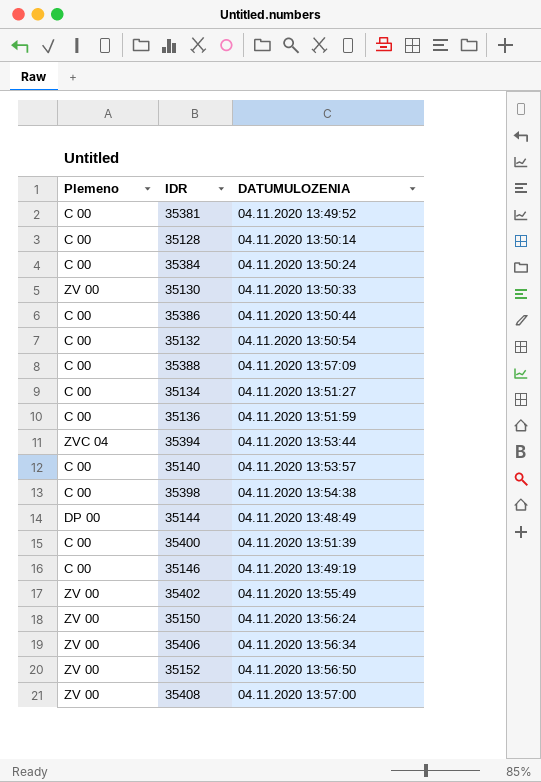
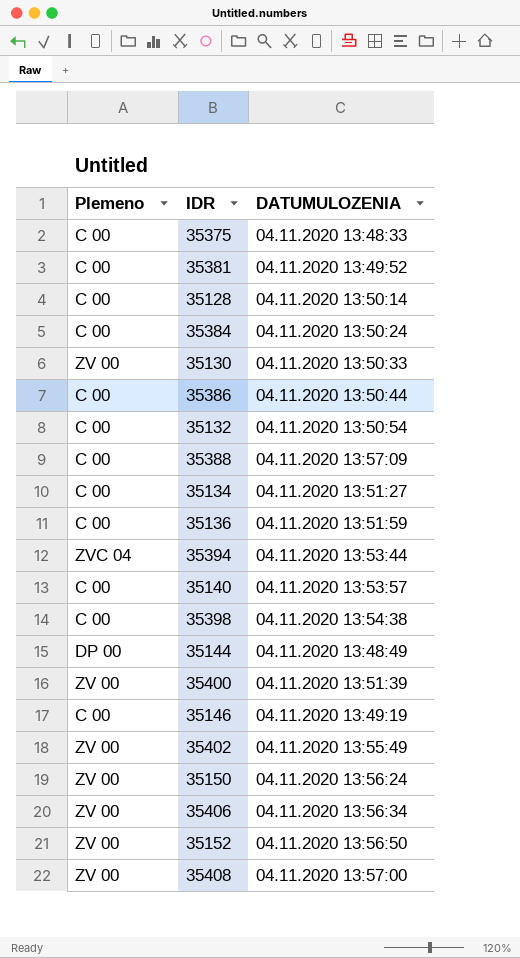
row 35375: none -> C 00 | 04.11.2020 13:48:33
35400 | Plemeno: C 00 -> ZV 00

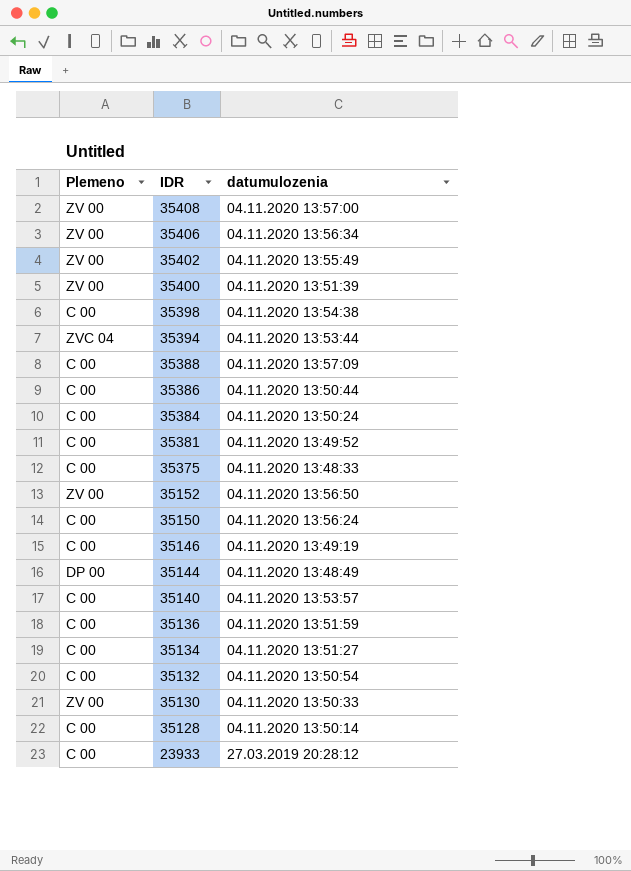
row order: none -> IDR descending
column name: DATUMULOZENIA -> datumulozenia
35150 | Plemeno: ZV 00 -> C 00
row 23933: none -> C 00 | 27.03.2019 20:28:12

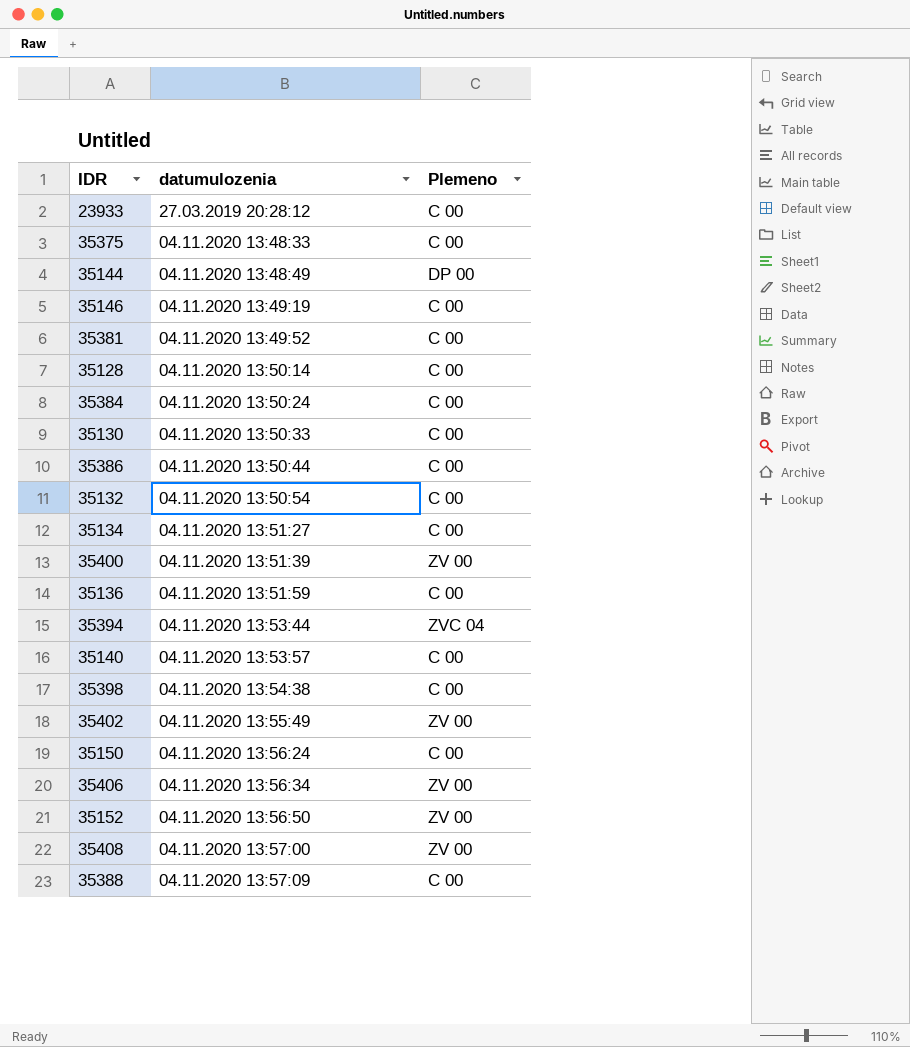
row order: IDR descending -> datumulozenia ascending
column Plemeno | position: 1 -> 3
35130 | Plemeno: ZV 00 -> C 00

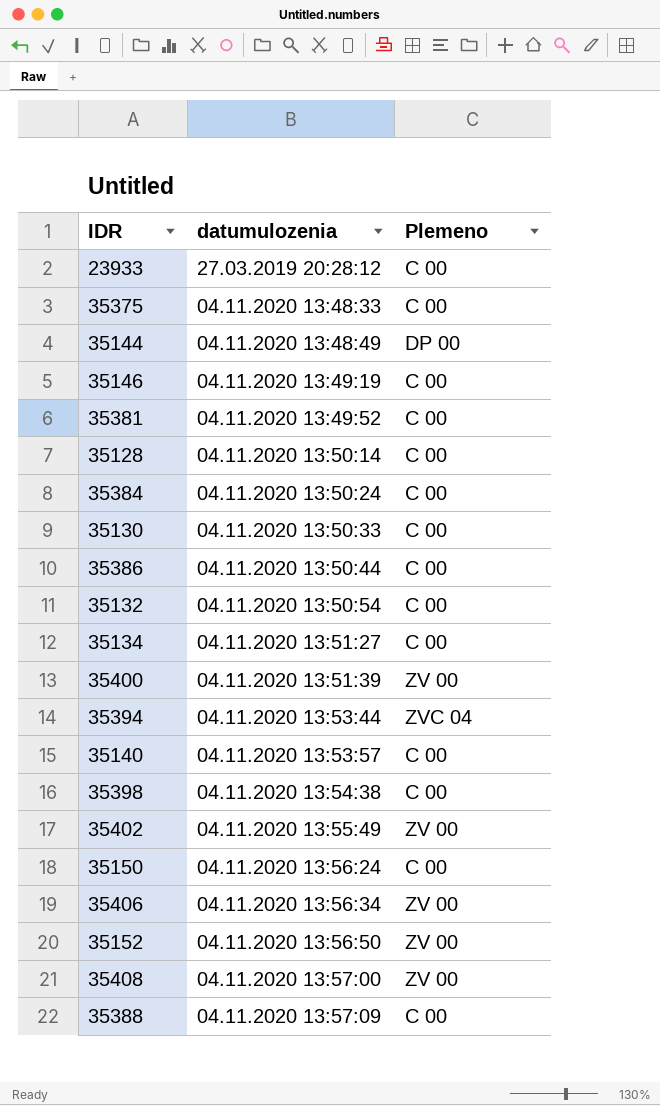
row 35136: 04.11.2020 13:51:59 | C 00 -> none

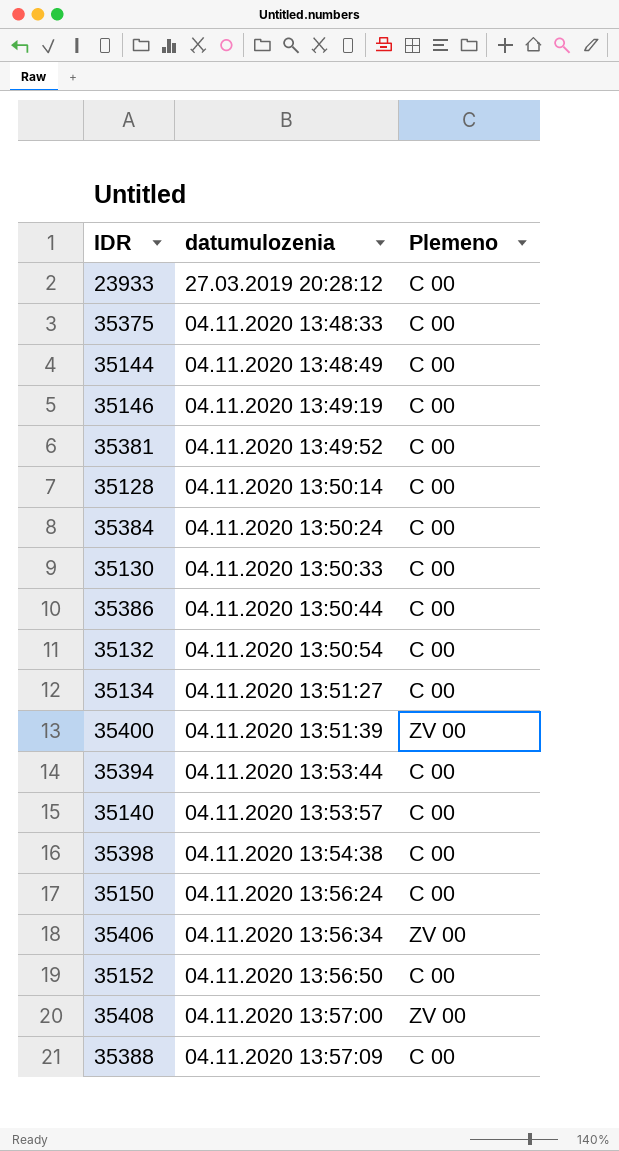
row 35402: 04.11.2020 13:55:49 | ZV 00 -> none
35144 | Plemeno: DP 00 -> C 00
35394 | Plemeno: ZVC 04 -> C 00
35152 | Plemeno: ZV 00 -> C 00

